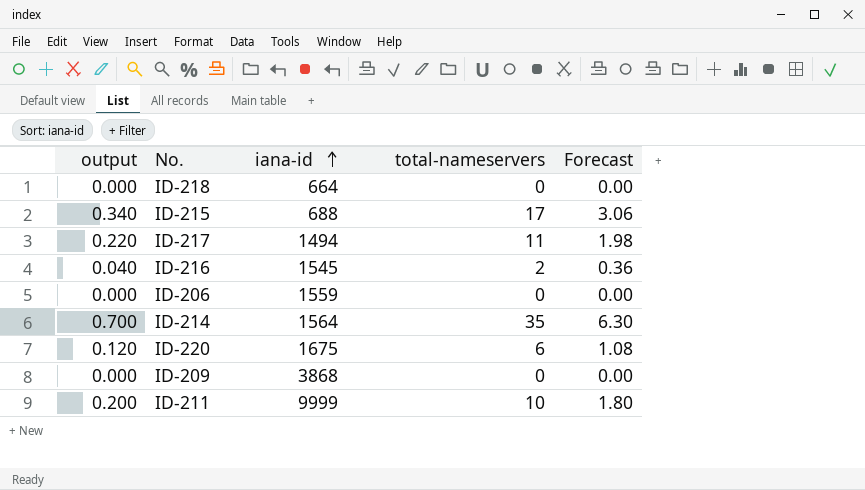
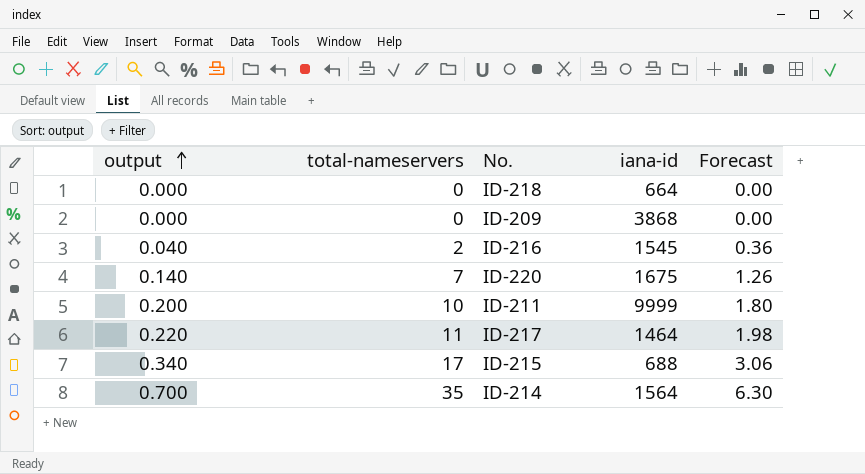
row order: iana-id ascending -> output ascending
column total-nameservers | position: 4 -> 2
row ID-206: 0.000 | 1559 | 0 | 0.00 -> none
ID-220 | output: 0.120 -> 0.140
ID-220 | total-nameservers: 6 -> 7
ID-220 | Forecast: 1.08 -> 1.26
ID-217 | iana-id: 1494 -> 1464

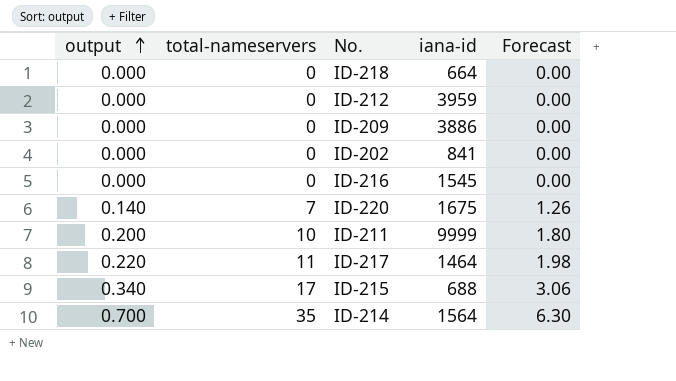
row ID-212: none -> 0.000 | 0 | 3959 | 0.00
ID-209 | iana-id: 3868 -> 3886
row ID-202: none -> 0.000 | 0 | 841 | 0.00
ID-216 | output: 0.040 -> 0.000
ID-216 | total-nameservers: 2 -> 0
ID-216 | Forecast: 0.36 -> 0.00

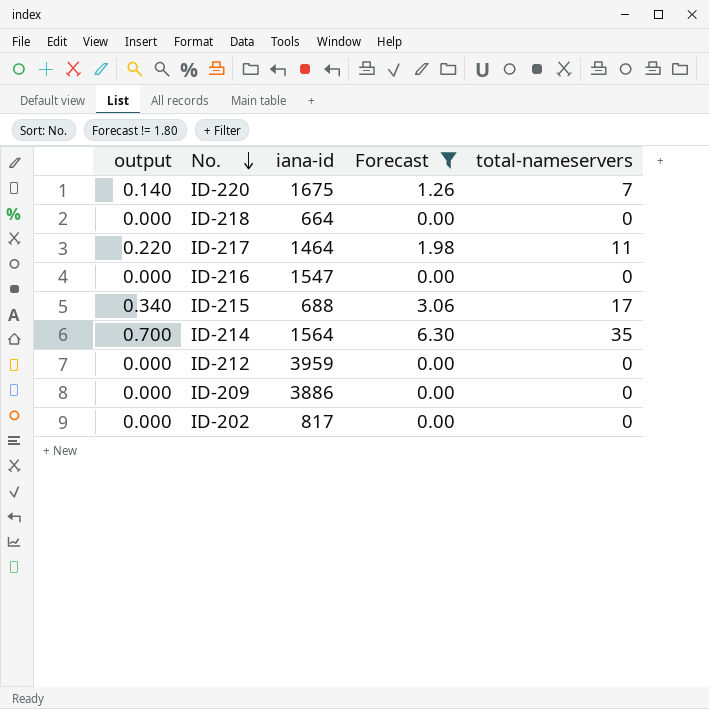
filter: none -> Forecast != 1.80
row order: output ascending -> No. descending
column total-nameservers | position: 2 -> 5
ID-216 | iana-id: 1545 -> 1547
ID-202 | iana-id: 841 -> 817

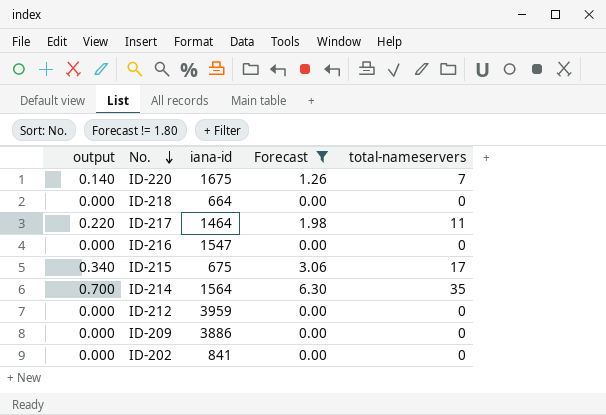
ID-215 | iana-id: 688 -> 675
ID-202 | iana-id: 817 -> 841

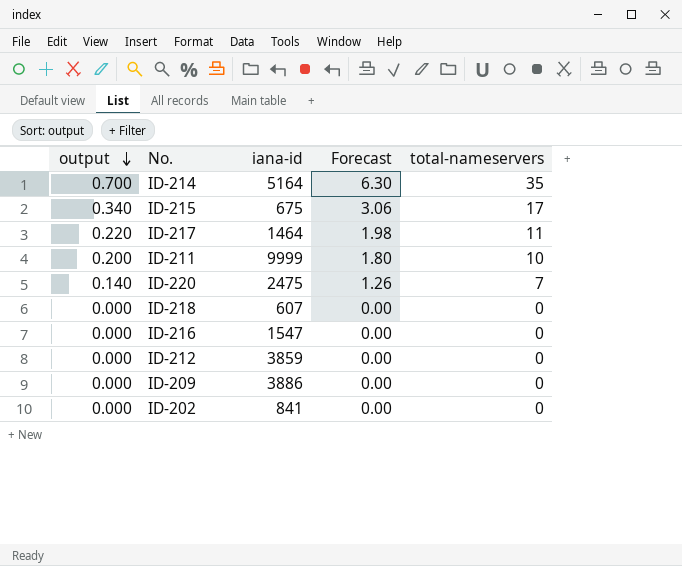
filter: Forecast != 1.80 -> none
row order: No. descending -> output descending
ID-214 | iana-id: 1564 -> 5164
ID-220 | iana-id: 1675 -> 2475
ID-218 | iana-id: 664 -> 607
ID-212 | iana-id: 3959 -> 3859

